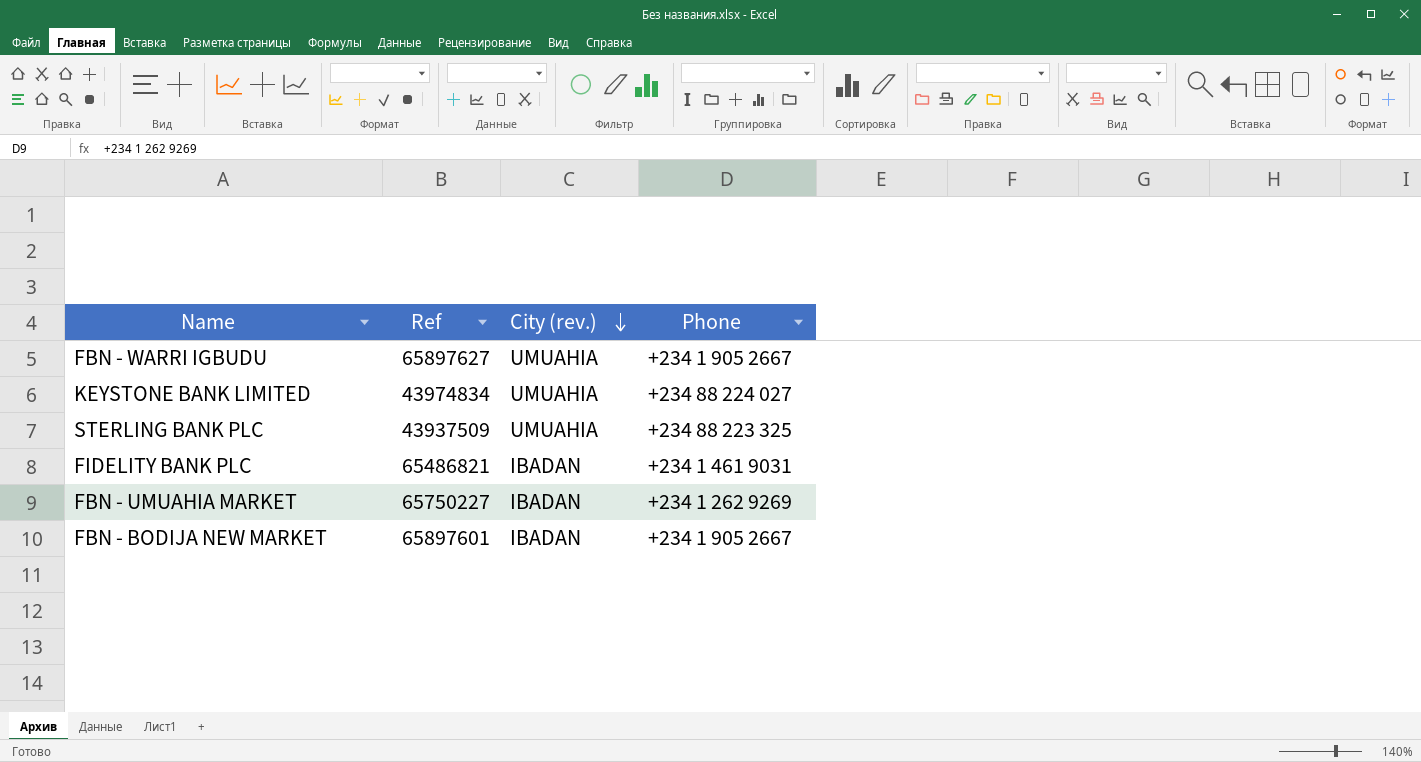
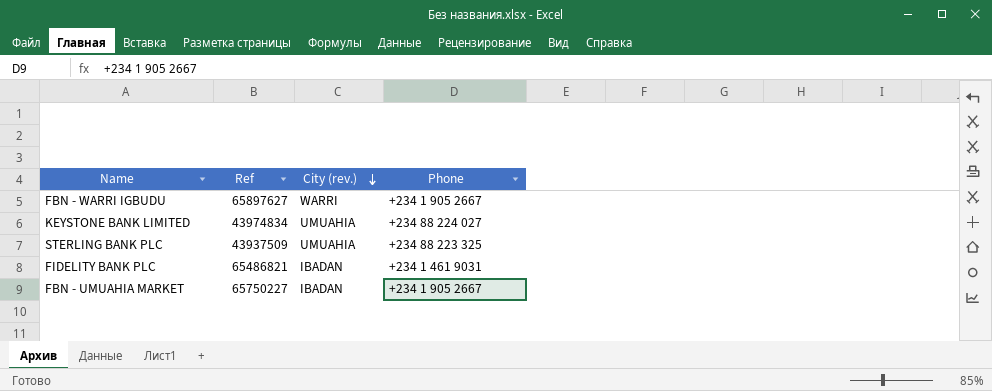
row FBN - BODIJA NEW MARKET: 65897601 | IBADAN | +234 1 905 2667 -> none
FBN - WARRI IGBUDU | City (rev.): UMUAHIA -> WARRI
FBN - UMUAHIA MARKET | Phone: +234 1 262 9269 -> +234 1 905 2667

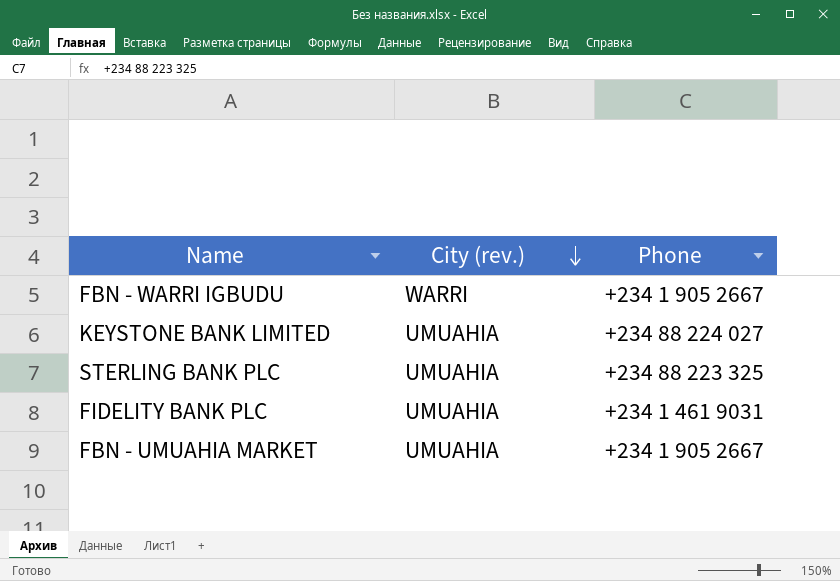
column Ref | position: 2 -> none
FIDELITY BANK PLC | City (rev.): IBADAN -> UMUAHIA
FBN - UMUAHIA MARKET | City (rev.): IBADAN -> UMUAHIA

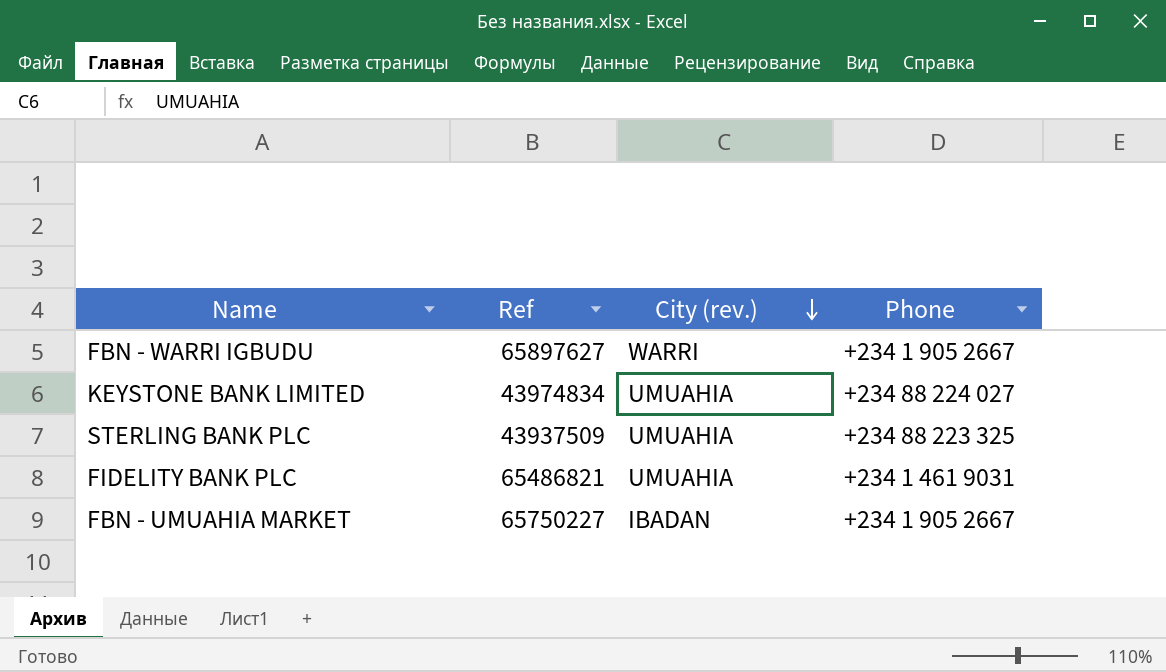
column Ref | position: none -> 2
FBN - UMUAHIA MARKET | City (rev.): UMUAHIA -> IBADAN

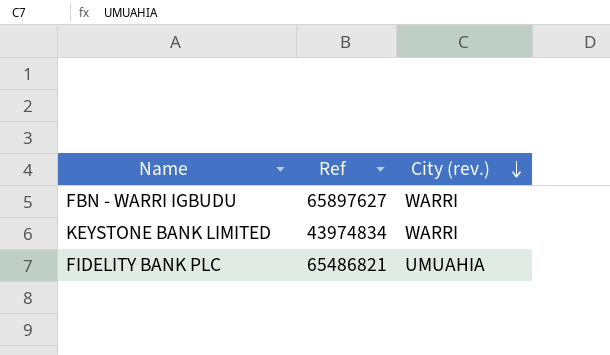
column Phone | position: 4 -> none
row STERLING BANK PLC: 43937509 | UMUAHIA | +234 88 223 325 -> none
row FBN - UMUAHIA MARKET: 65750227 | IBADAN | +234 1 905 2667 -> none
KEYSTONE BANK LIMITED | City (rev.): UMUAHIA -> WARRI

